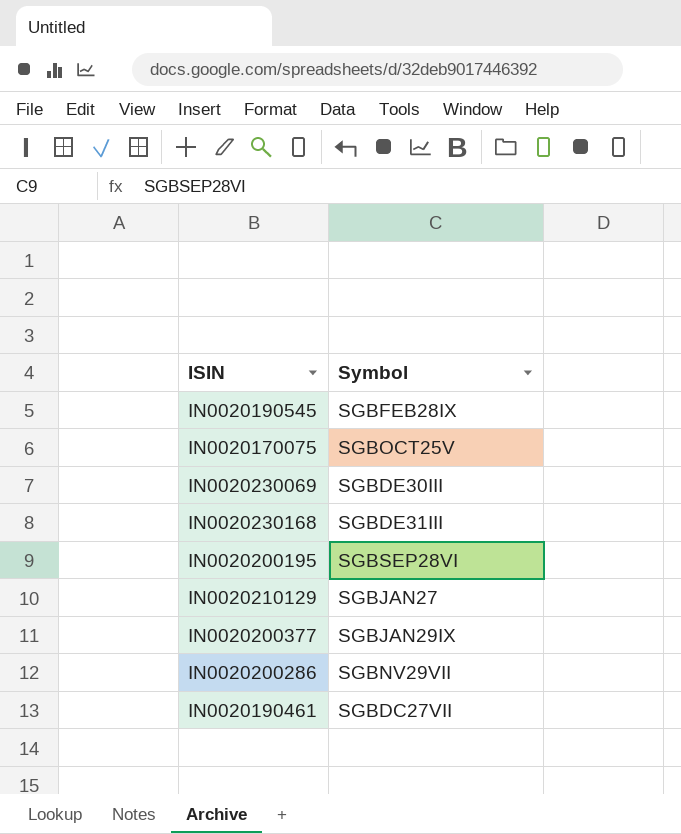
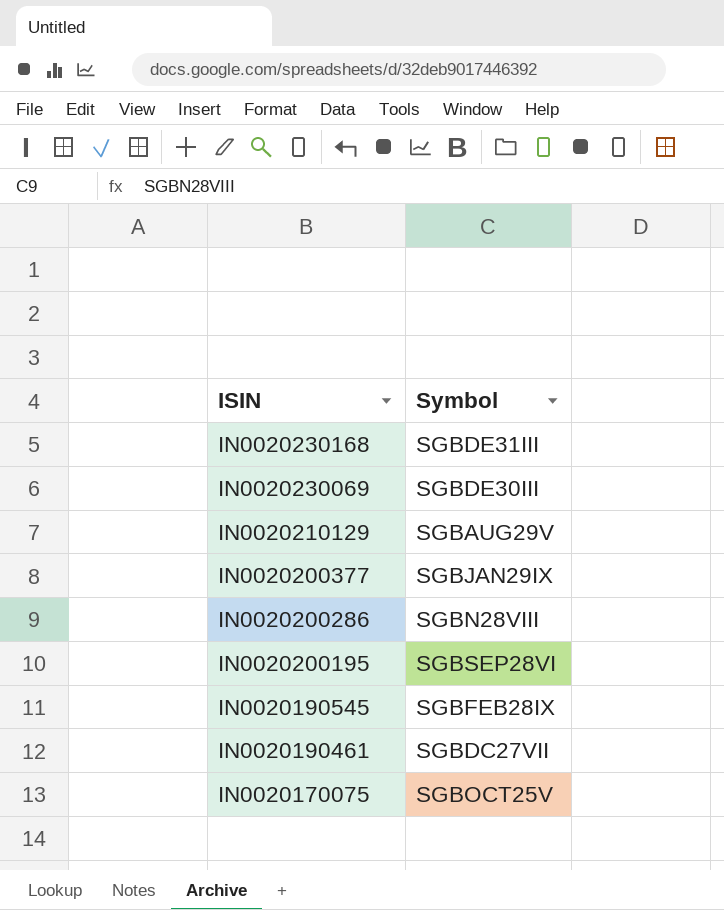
row order: none -> ISIN descending
IN0020210129 | Symbol: SGBJAN27 -> SGBAUG29V
IN0020200286 | Symbol: SGBNV29VII -> SGBN28VIII

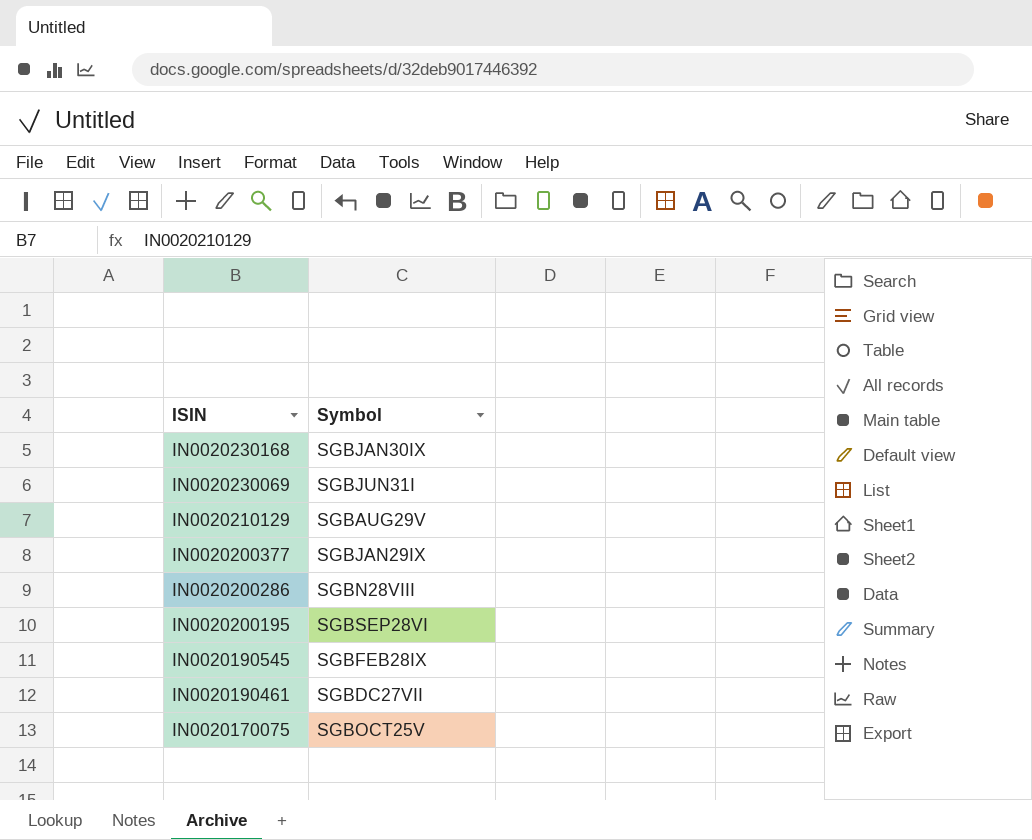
IN0020230168 | Symbol: SGBDE31III -> SGBJAN30IX
IN0020230069 | Symbol: SGBDE30III -> SGBJUN31I

